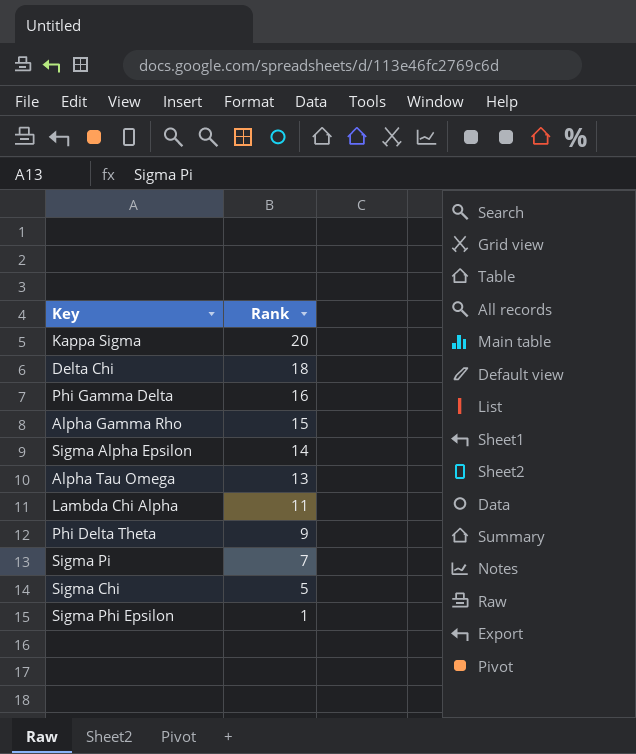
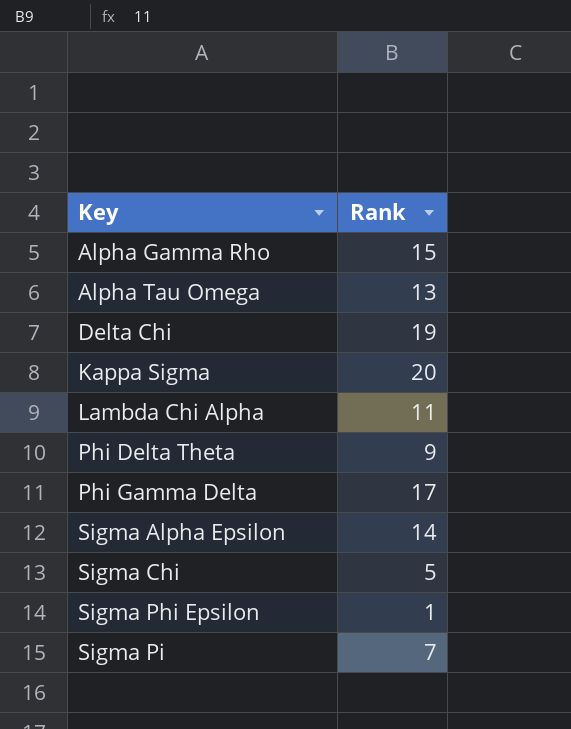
row order: Rank descending -> Key ascending
Delta Chi | Rank: 18 -> 19
Phi Gamma Delta | Rank: 16 -> 17

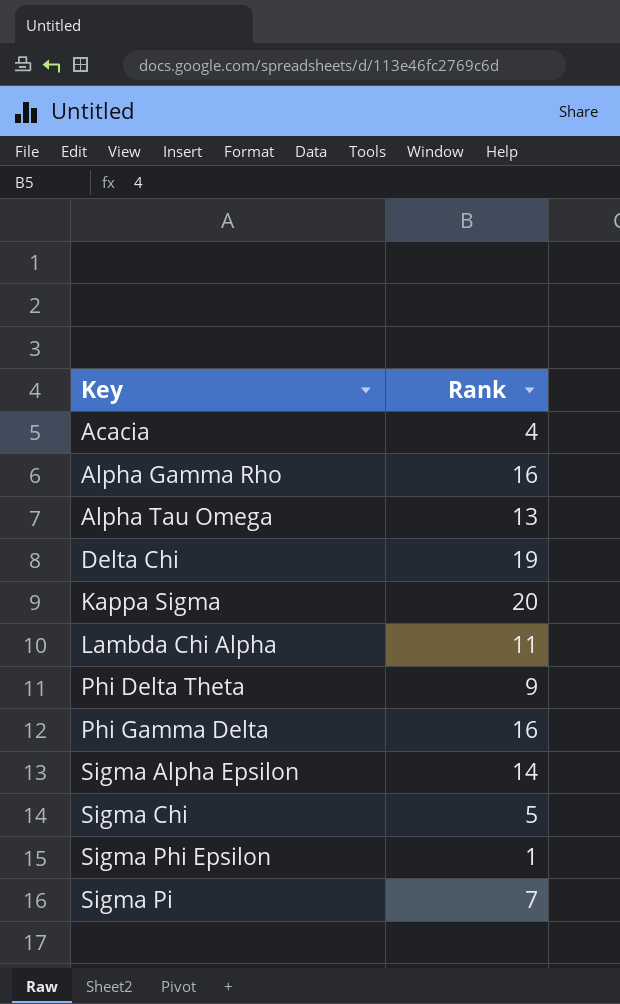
row Acacia: none -> 4
Alpha Gamma Rho | Rank: 15 -> 16
Phi Gamma Delta | Rank: 17 -> 16

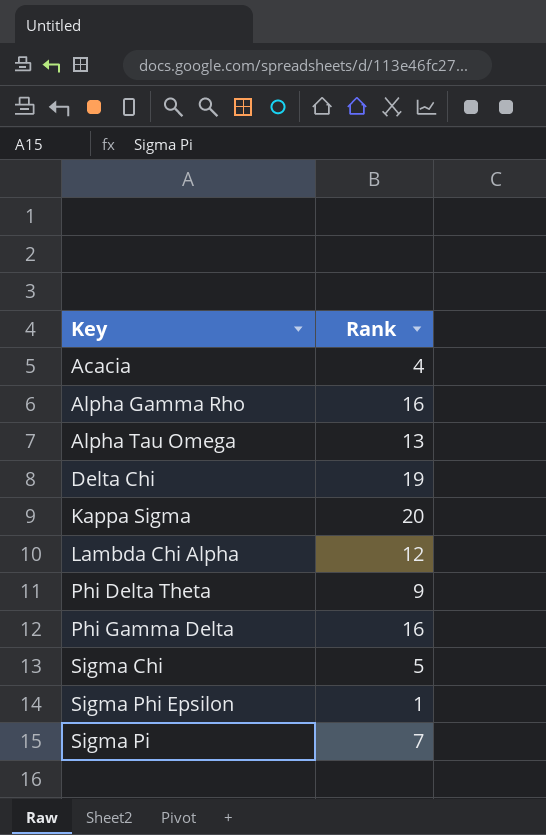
row Sigma Alpha Epsilon: 14 -> none
Lambda Chi Alpha | Rank: 11 -> 12

